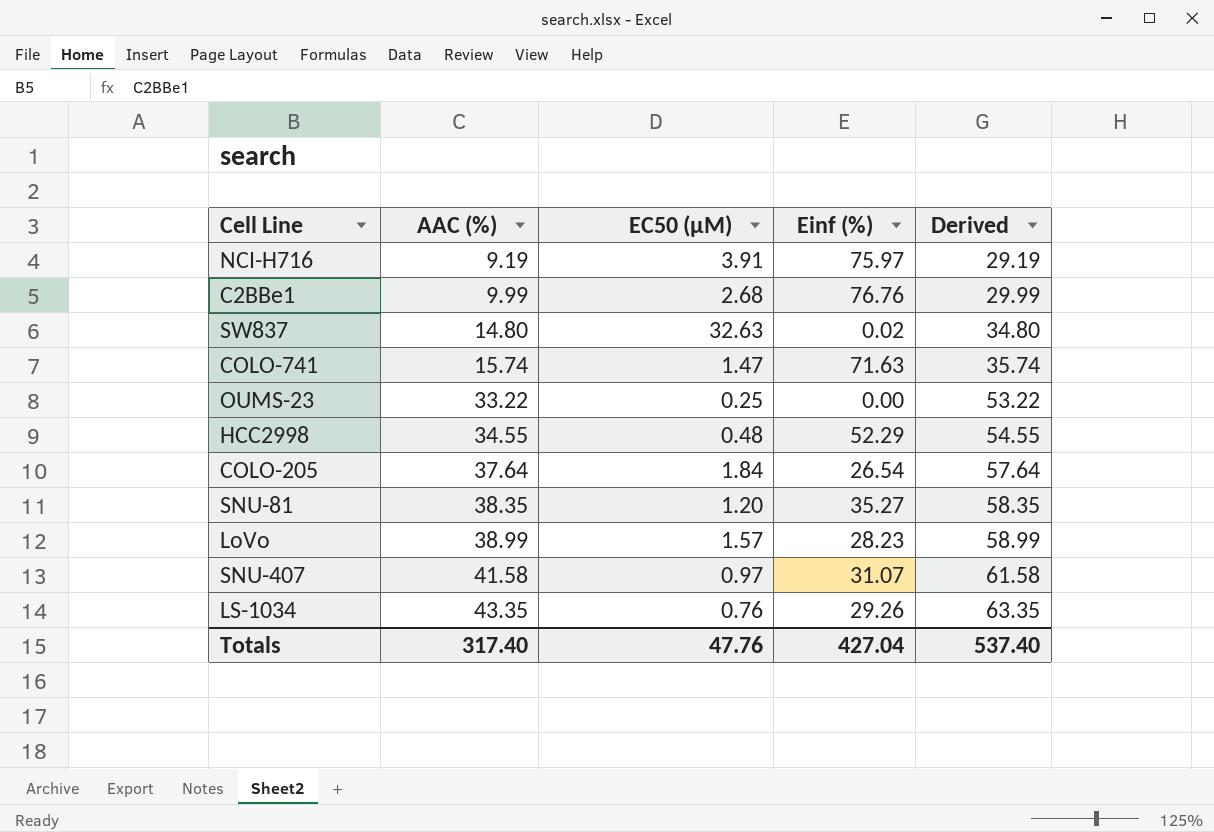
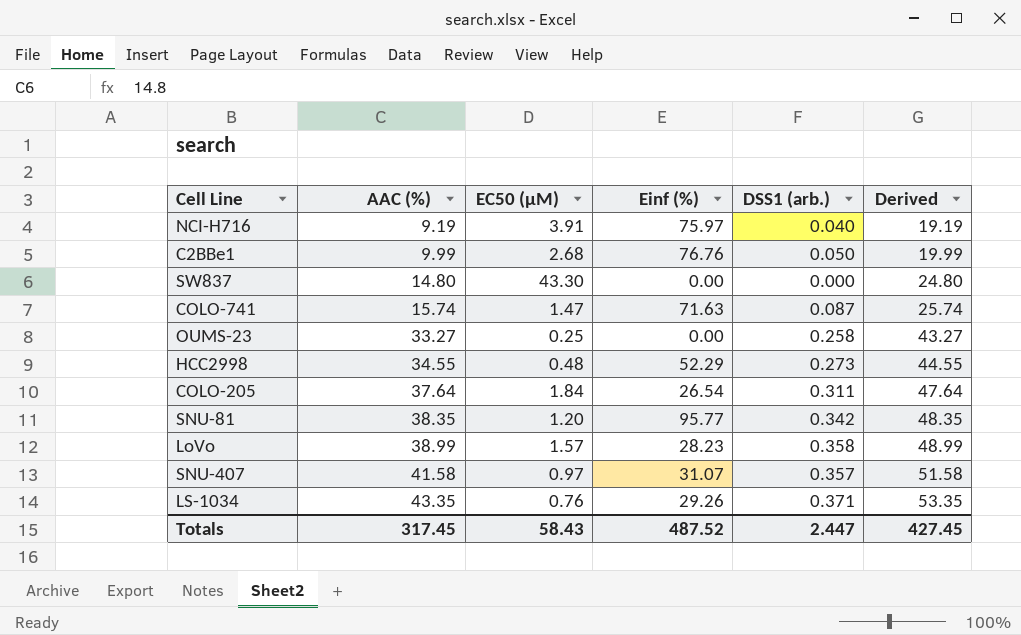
column DSS1 (arb.) | position: none -> 5
column Derived | formula: [AAC (%)] + 20 -> [AAC (%)] + 10
SW837 | EC50 (µM): 32.63 -> 43.30
SW837 | Einf (%): 0.02 -> 0.00
OUMS-23 | AAC (%): 33.22 -> 33.27
SNU-81 | Einf (%): 35.27 -> 95.77
Totals | AAC (%): 317.40 -> 317.45
Totals | EC50 (µM): 47.76 -> 58.43
Totals | Einf (%): 427.04 -> 487.52
Totals | Derived: 537.40 -> 427.45

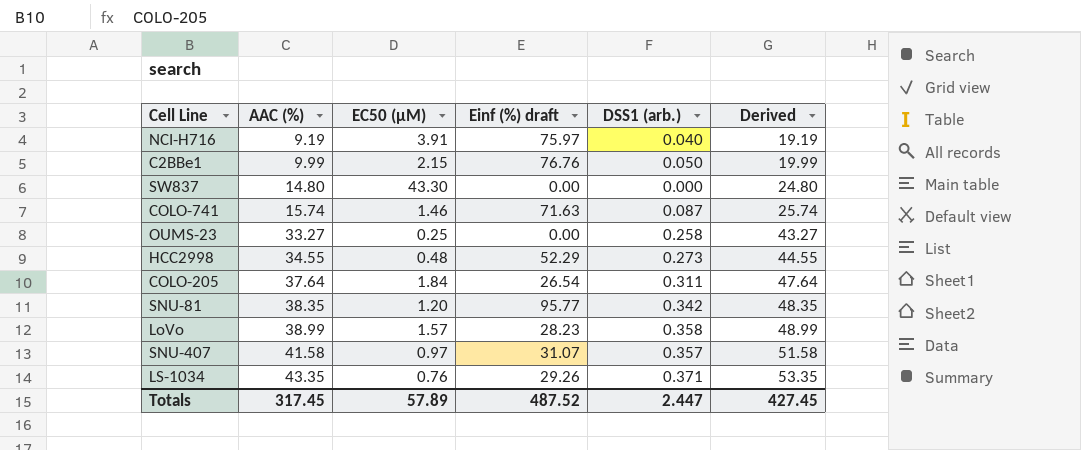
column name: Einf (%) -> Einf (%) draft
C2BBe1 | EC50 (µM): 2.68 -> 2.15
COLO-741 | EC50 (µM): 1.47 -> 1.46
Totals | EC50 (µM): 58.43 -> 57.89

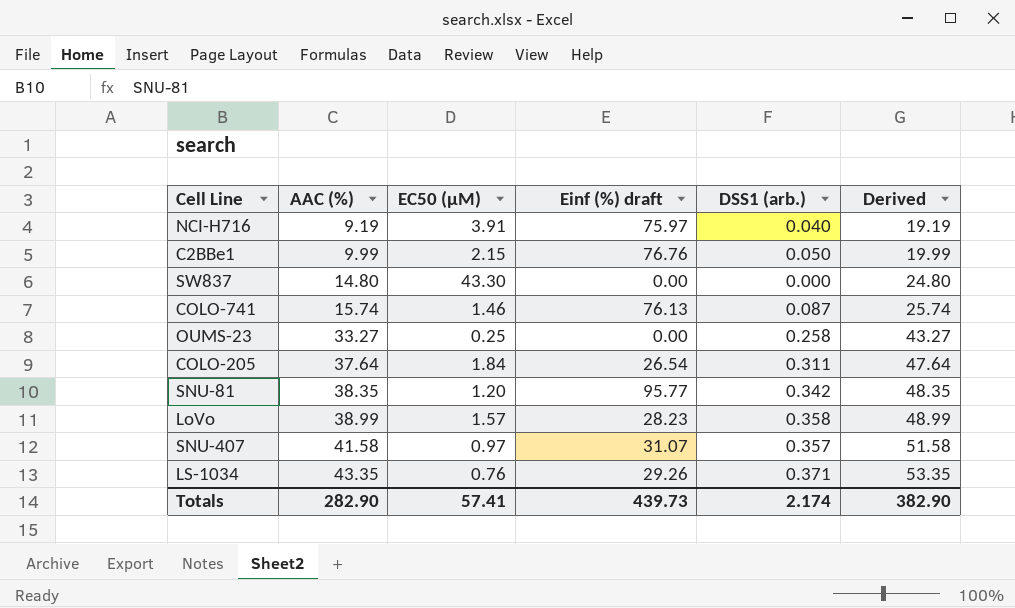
row HCC2998: 34.55 | 0.48 | 52.29 | 0.273 | 44.55 -> none
COLO-741 | Einf (%) draft: 71.63 -> 76.13
Totals | AAC (%): 317.45 -> 282.90
Totals | EC50 (µM): 57.89 -> 57.41
Totals | Einf (%) draft: 487.52 -> 439.73
Totals | DSS1 (arb.): 2.447 -> 2.174
Totals | Derived: 427.45 -> 382.90

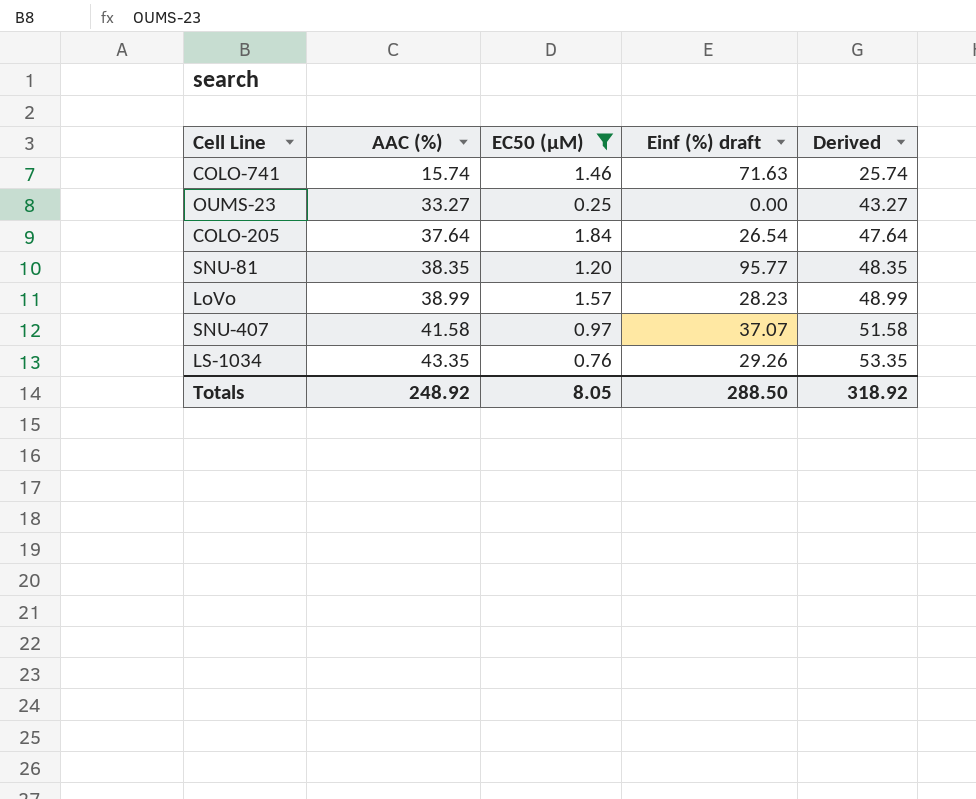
filter: none -> EC50 (µM) <= 1.84
column DSS1 (arb.) | position: 5 -> none
COLO-741 | Einf (%) draft: 76.13 -> 71.63
SNU-407 | Einf (%) draft: 31.07 -> 37.07
Totals | AAC (%): 282.90 -> 248.92
Totals | EC50 (µM): 57.41 -> 8.05
Totals | Einf (%) draft: 439.73 -> 288.50
Totals | Derived: 382.90 -> 318.92

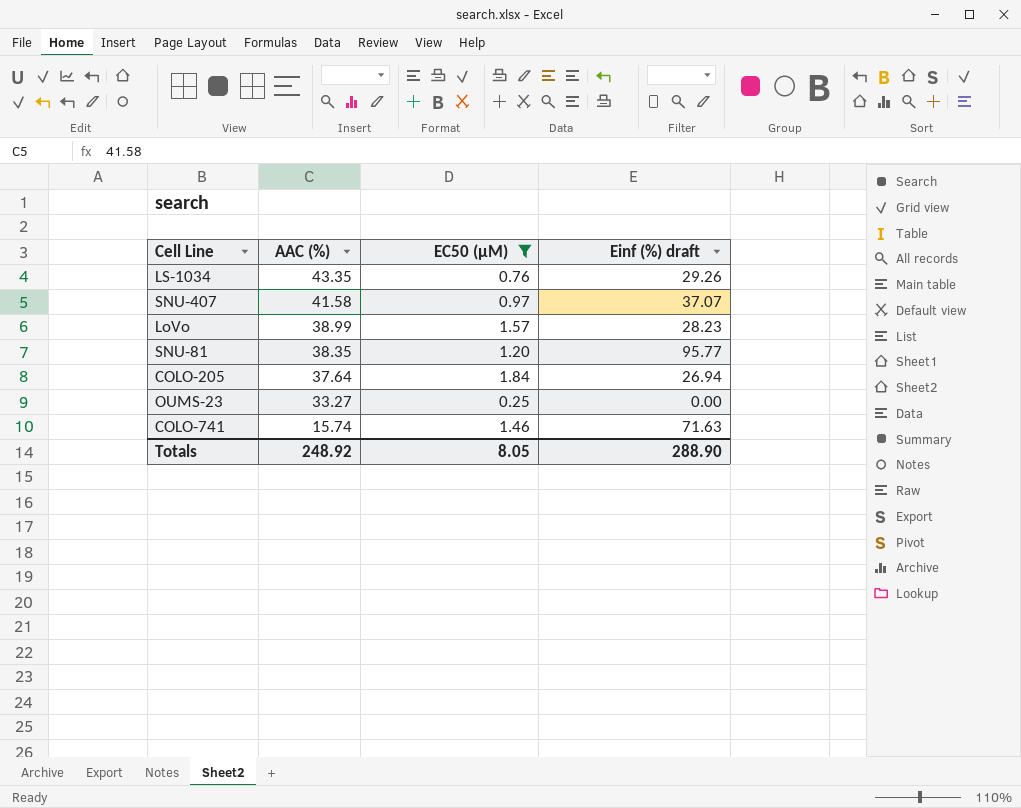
row order: AAC (%) ascending -> AAC (%) descending
column Derived | formula: [AAC (%)] + 10 -> none
COLO-205 | Einf (%) draft: 26.54 -> 26.94
Totals | Einf (%) draft: 288.50 -> 288.90

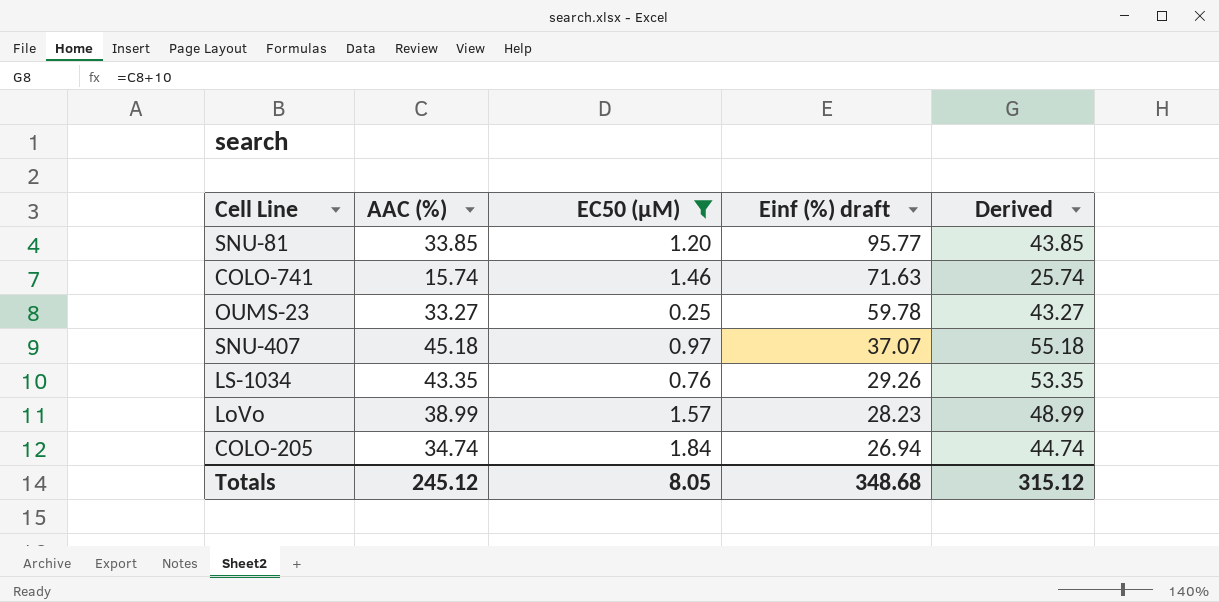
row order: AAC (%) descending -> Einf (%) draft descending
column Derived | formula: none -> [AAC (%)] + 10
SNU-81 | AAC (%): 38.35 -> 33.85
OUMS-23 | Einf (%) draft: 0.00 -> 59.78
SNU-407 | AAC (%): 41.58 -> 45.18
COLO-205 | AAC (%): 37.64 -> 34.74
Totals | AAC (%): 248.92 -> 245.12
Totals | Einf (%) draft: 288.90 -> 348.68

